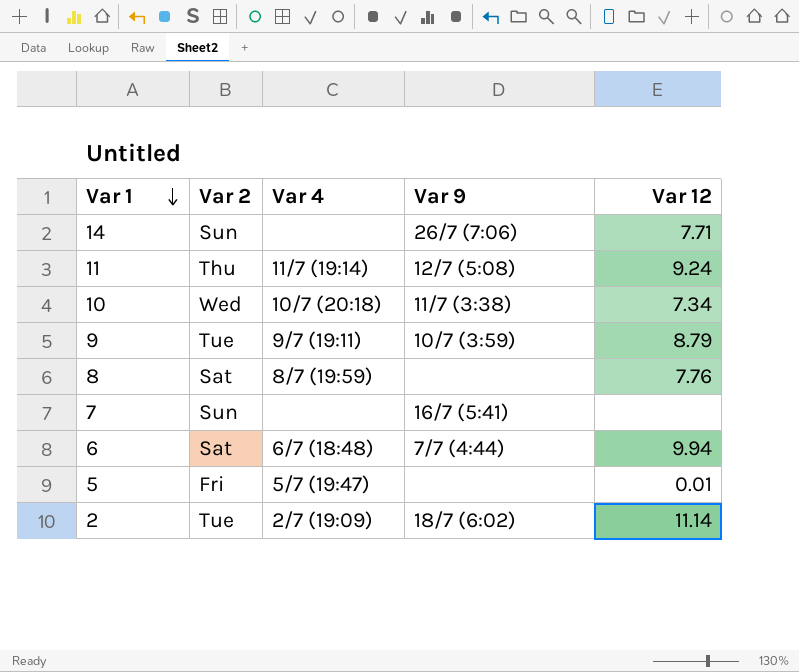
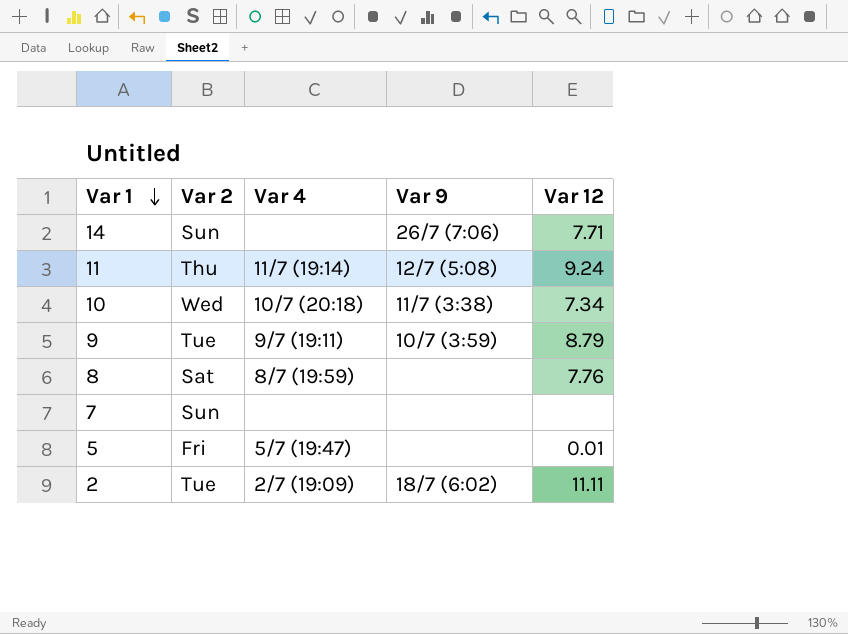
row 6: Sat | 6/7 (18:48) | 7/7 (4:44) | 9.94 -> none
7 | Var 9: 16/7 (5:41) -> none
2 | Var 12: 11.14 -> 11.11

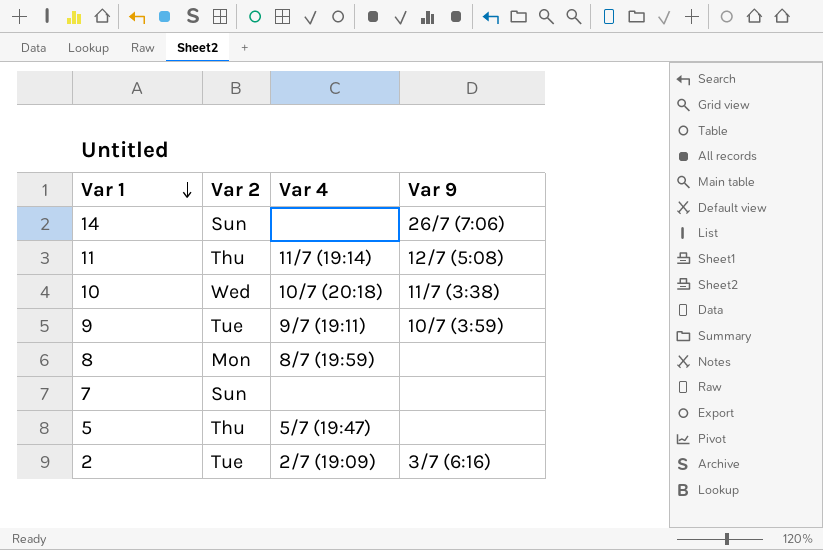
column Var 12 | position: 5 -> none
8 | Var 2: Sat -> Mon
5 | Var 2: Fri -> Thu
2 | Var 9: 18/7 (6:02) -> 3/7 (6:16)

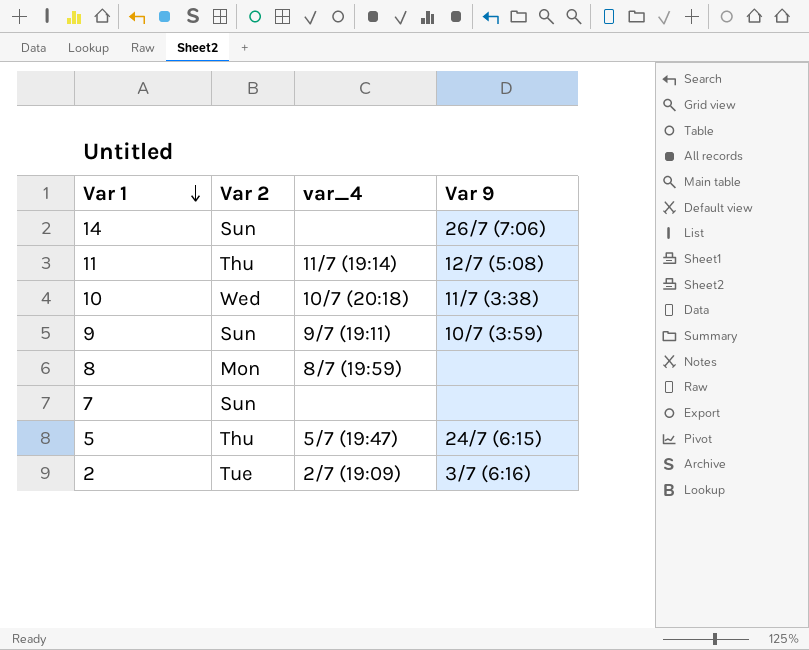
column name: Var 4 -> var_4
9 | Var 2: Tue -> Sun
5 | Var 9: none -> 24/7 (6:15)

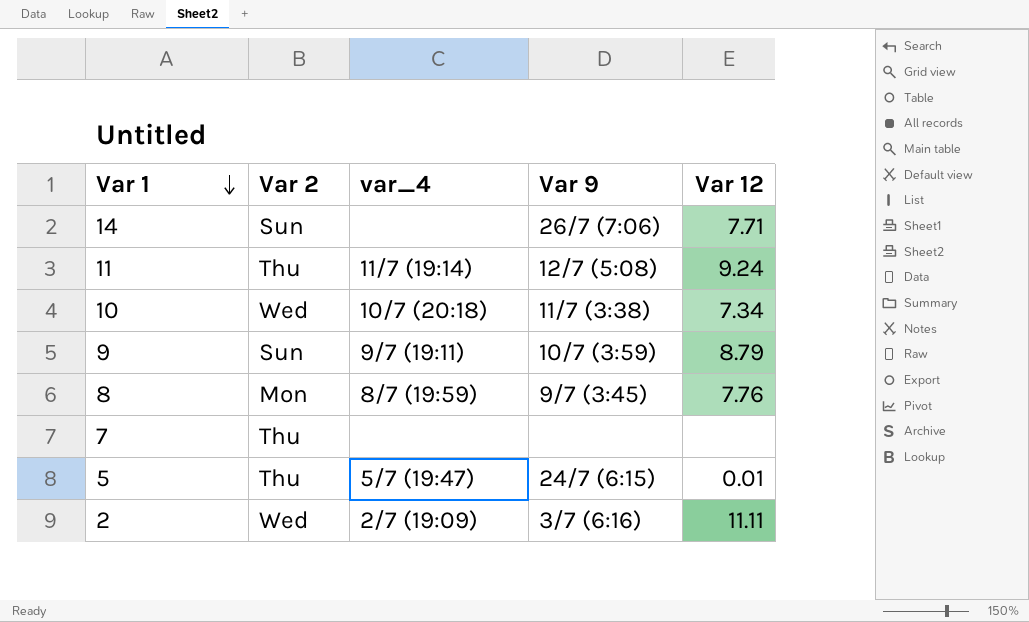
column Var 12 | position: none -> 5
8 | Var 9: none -> 9/7 (3:45)
7 | Var 2: Sun -> Thu
2 | Var 2: Tue -> Wed

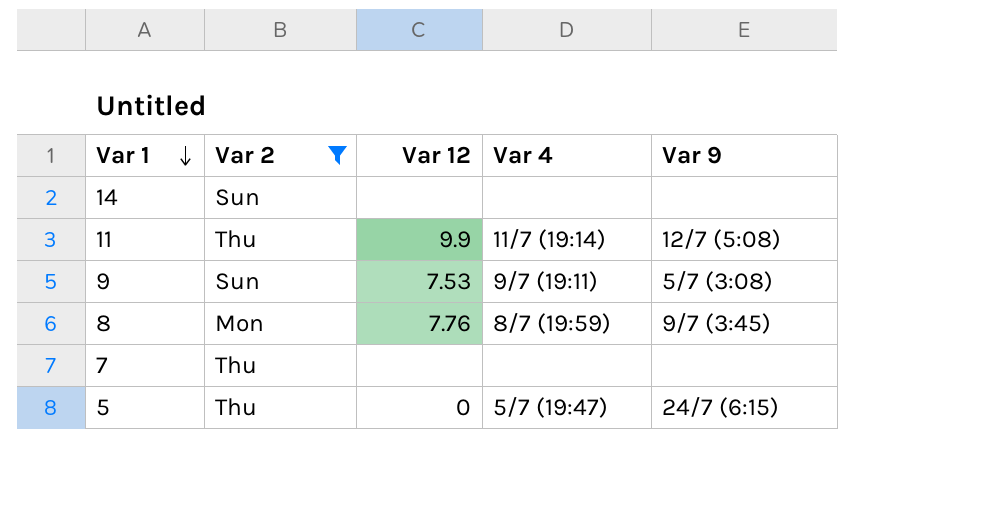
filter: none -> Var 2 != Wed
column Var 12 | position: 5 -> 3
column name: var_4 -> Var 4
14 | Var 12: 7.71 -> none
14 | Var 9: 26/7 (7:06) -> none
11 | Var 12: 9.24 -> 9.9
9 | Var 12: 8.79 -> 7.53
9 | Var 9: 10/7 (3:59) -> 5/7 (3:08)
5 | Var 12: 0.01 -> 0

